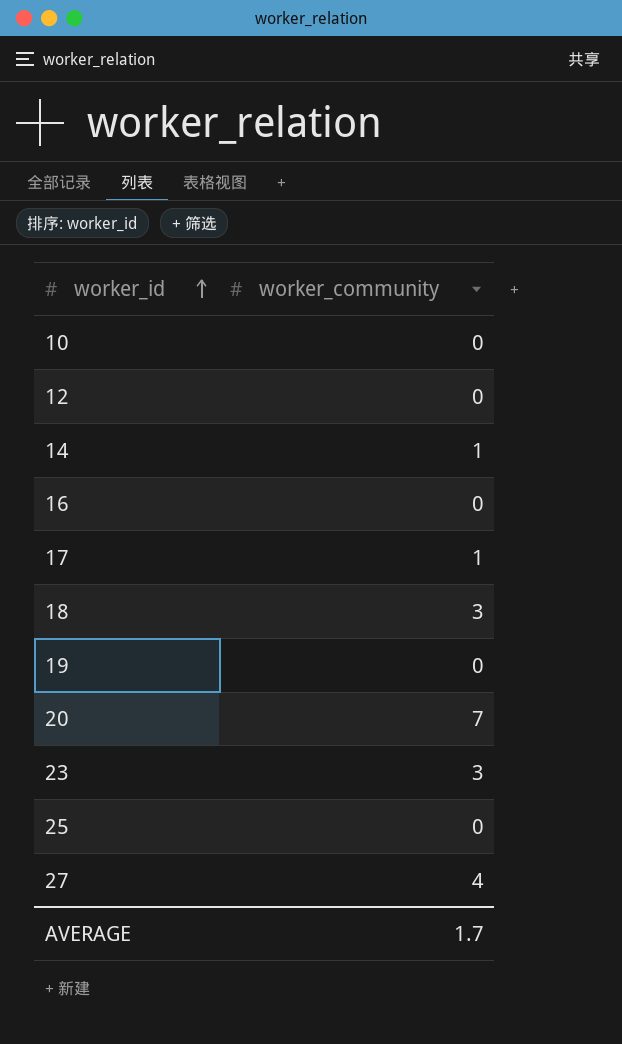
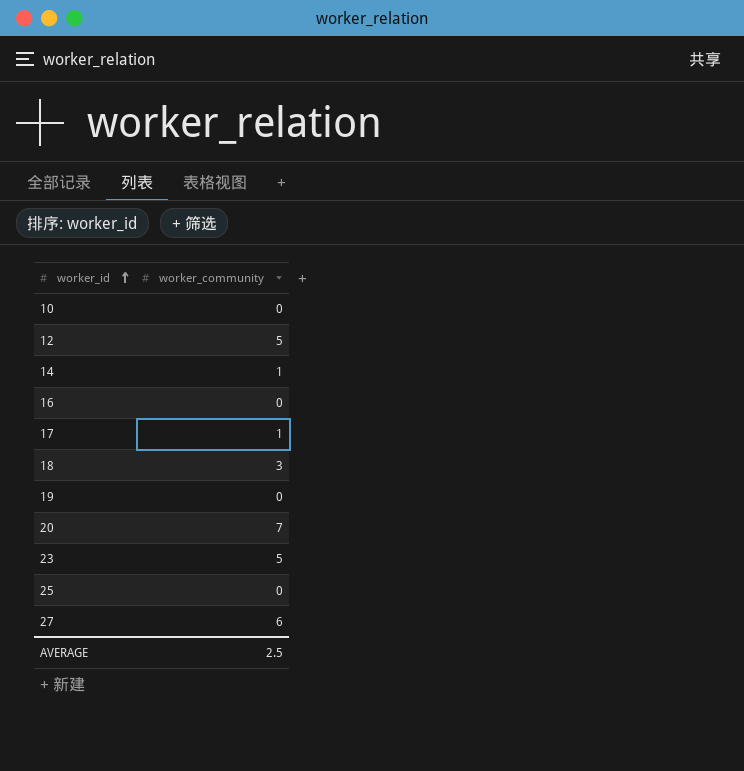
12 | worker_community: 0 -> 5
23 | worker_community: 3 -> 5
27 | worker_community: 4 -> 6
AVERAGE | worker_community: 1.7 -> 2.5

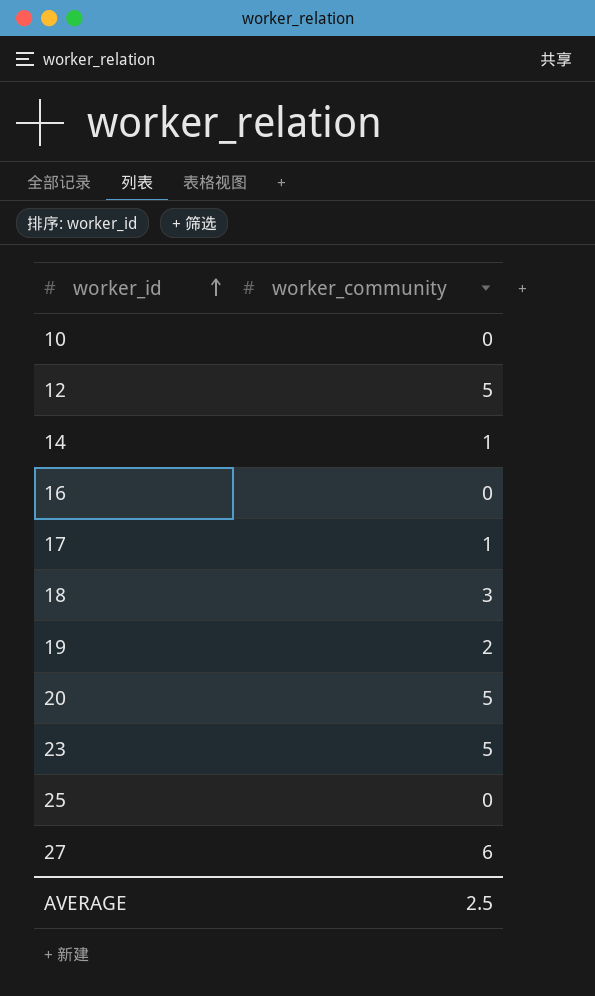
19 | worker_community: 0 -> 2
20 | worker_community: 7 -> 5

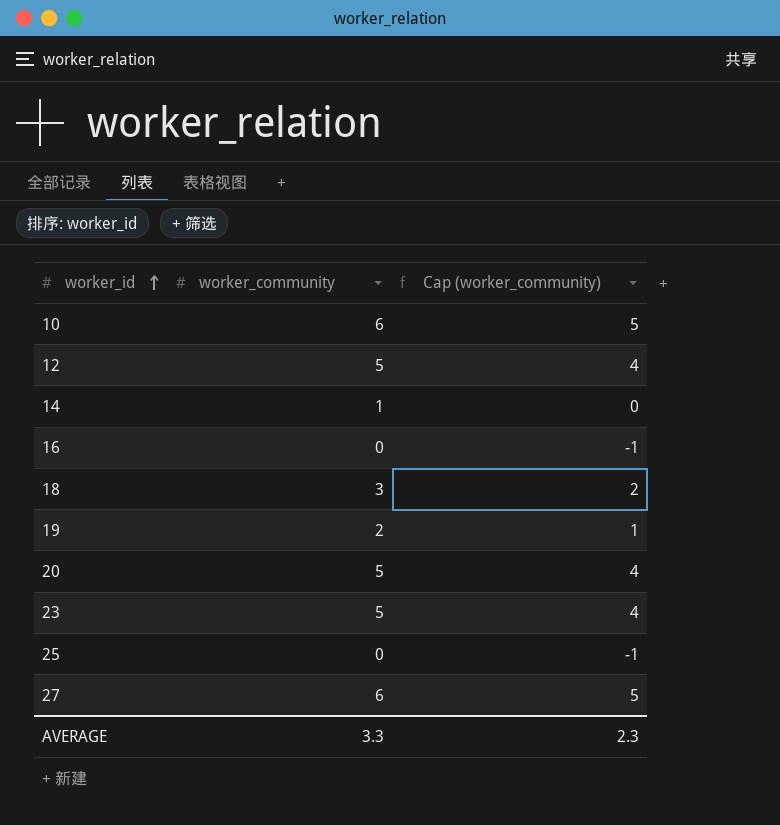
column Cap (worker_community) | formula: none -> [worker_community] - 1
row 17: 1 -> none
10 | worker_community: 0 -> 6
AVERAGE | worker_community: 2.5 -> 3.3

